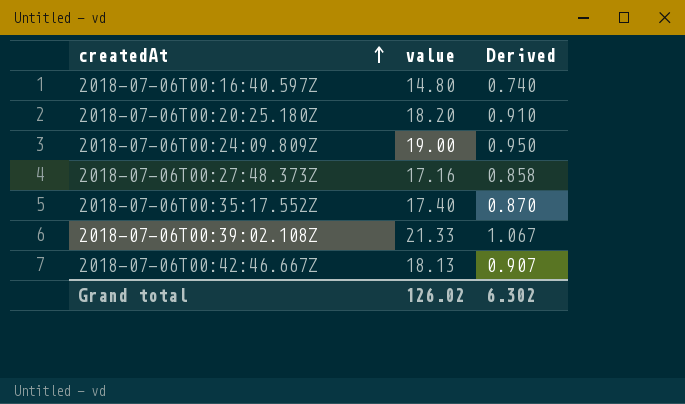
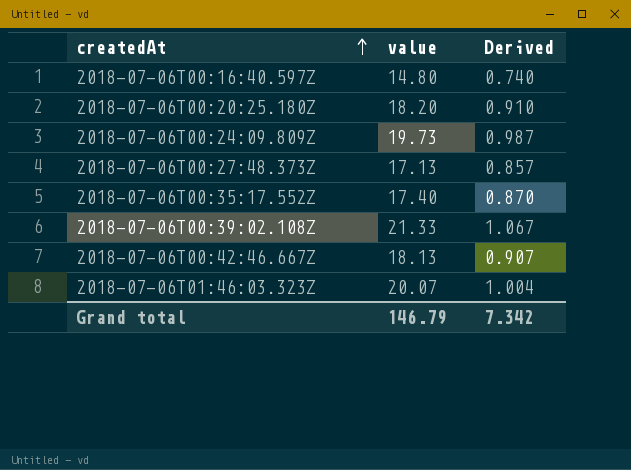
2018-07-06T00:24:09.809Z | value: 19.00 -> 19.73
2018-07-06T00:24:09.809Z | Derived: 0.950 -> 0.987
2018-07-06T00:27:48.373Z | value: 17.16 -> 17.13
2018-07-06T00:27:48.373Z | Derived: 0.858 -> 0.857
row 2018-07-06T01:46:03.323Z: none -> 20.07 | 1.004
Grand total | value: 126.02 -> 146.79
Grand total | Derived: 6.302 -> 7.342

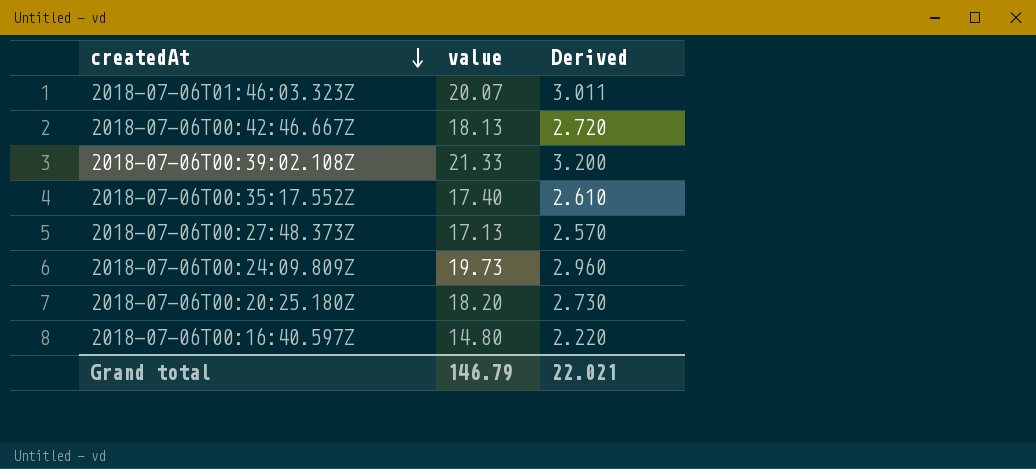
row order: createdAt ascending -> createdAt descending
column Derived | formula: [value] * 0.05 -> [value] * 0.15
Grand total | Derived: 7.342 -> 22.021

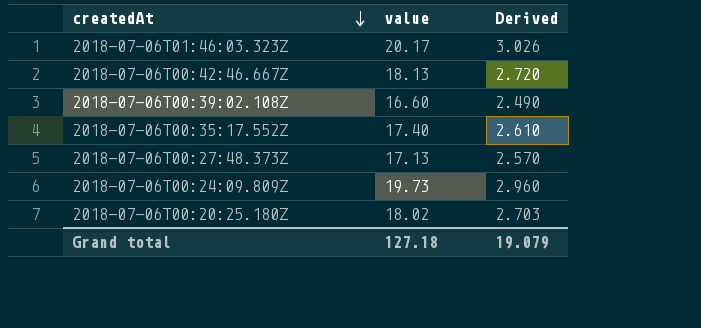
row 2018-07-06T00:16:40.597Z: 14.80 | 2.220 -> none
2018-07-06T01:46:03.323Z | value: 20.07 -> 20.17
2018-07-06T01:46:03.323Z | Derived: 3.011 -> 3.026
2018-07-06T00:39:02.108Z | value: 21.33 -> 16.60
2018-07-06T00:39:02.108Z | Derived: 3.200 -> 2.490
2018-07-06T00:20:25.180Z | value: 18.20 -> 18.02
2018-07-06T00:20:25.180Z | Derived: 2.730 -> 2.703
Grand total | value: 146.79 -> 127.18
Grand total | Derived: 22.021 -> 19.079

